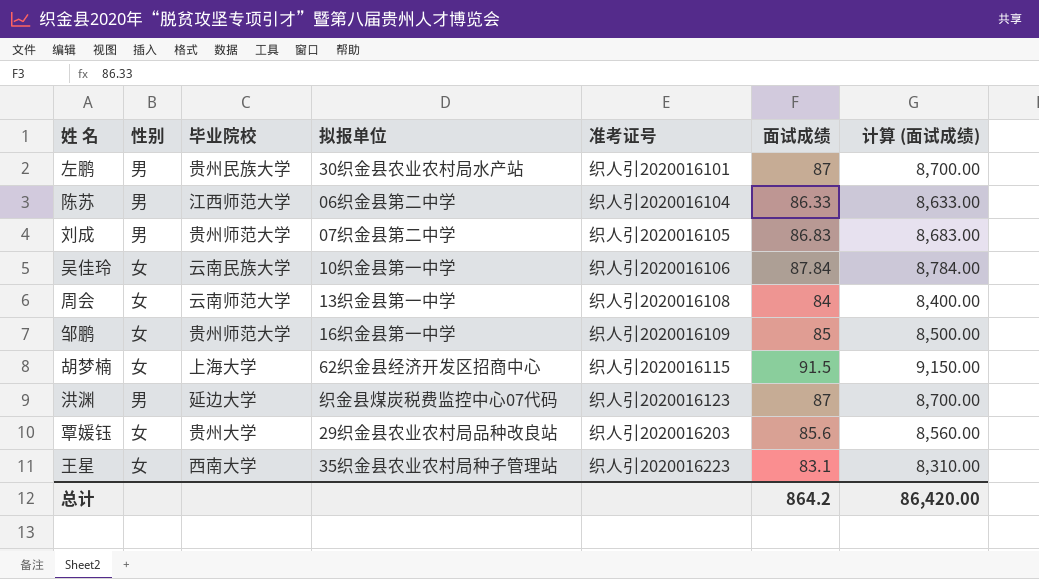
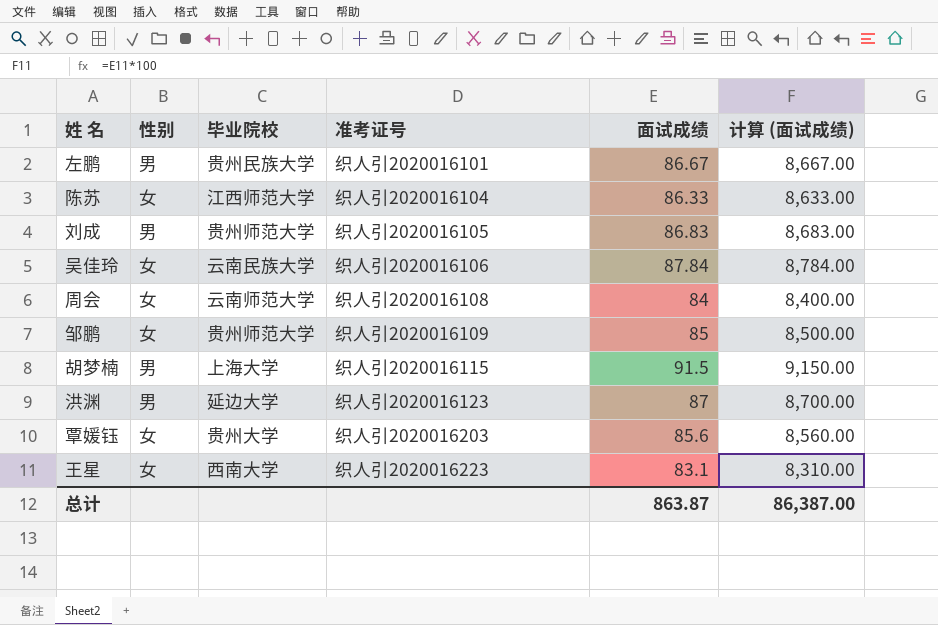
column 拟报单位 | position: 4 -> none
左鹏 | 面试成绩: 87 -> 86.67
左鹏 | 计算 (面试成绩): 8,700.00 -> 8,667.00
陈苏 | 性别: 男 -> 女
胡梦楠 | 性别: 女 -> 男
总计 | 面试成绩: 864.2 -> 863.87
总计 | 计算 (面试成绩): 86,420.00 -> 86,387.00

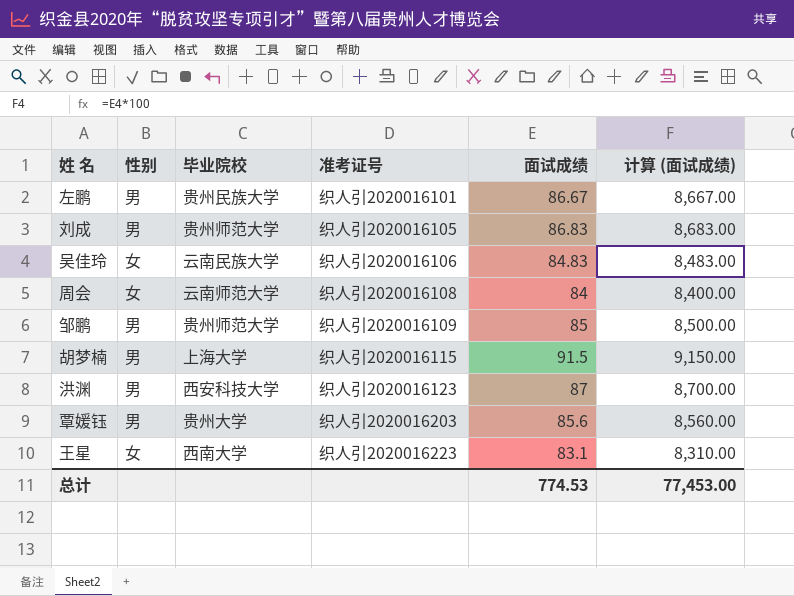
row 陈苏: 女 | 江西师范大学 | 织人引2020016104 | 86.33 | 8,633.00 -> none
吴佳玲 | 面试成绩: 87.84 -> 84.83
吴佳玲 | 计算 (面试成绩): 8,784.00 -> 8,483.00
邹鹏 | 性别: 女 -> 男
洪渊 | 毕业院校: 延边大学 -> 西安科技大学
覃媛钰 | 性别: 女 -> 男
总计 | 面试成绩: 863.87 -> 774.53
总计 | 计算 (面试成绩): 86,387.00 -> 77,453.00

